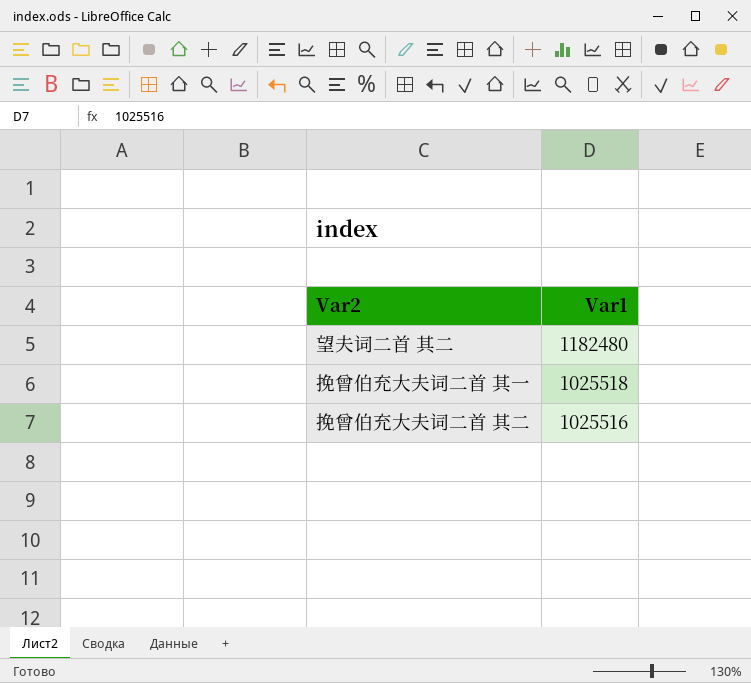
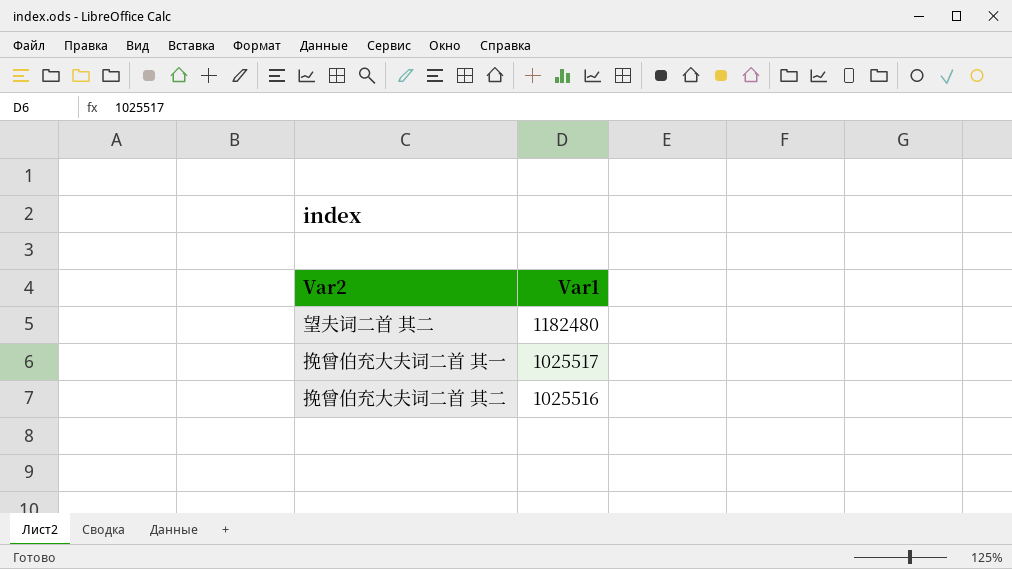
挽曾伯充大夫词二首 其一 | Var1: 1025518 -> 1025517

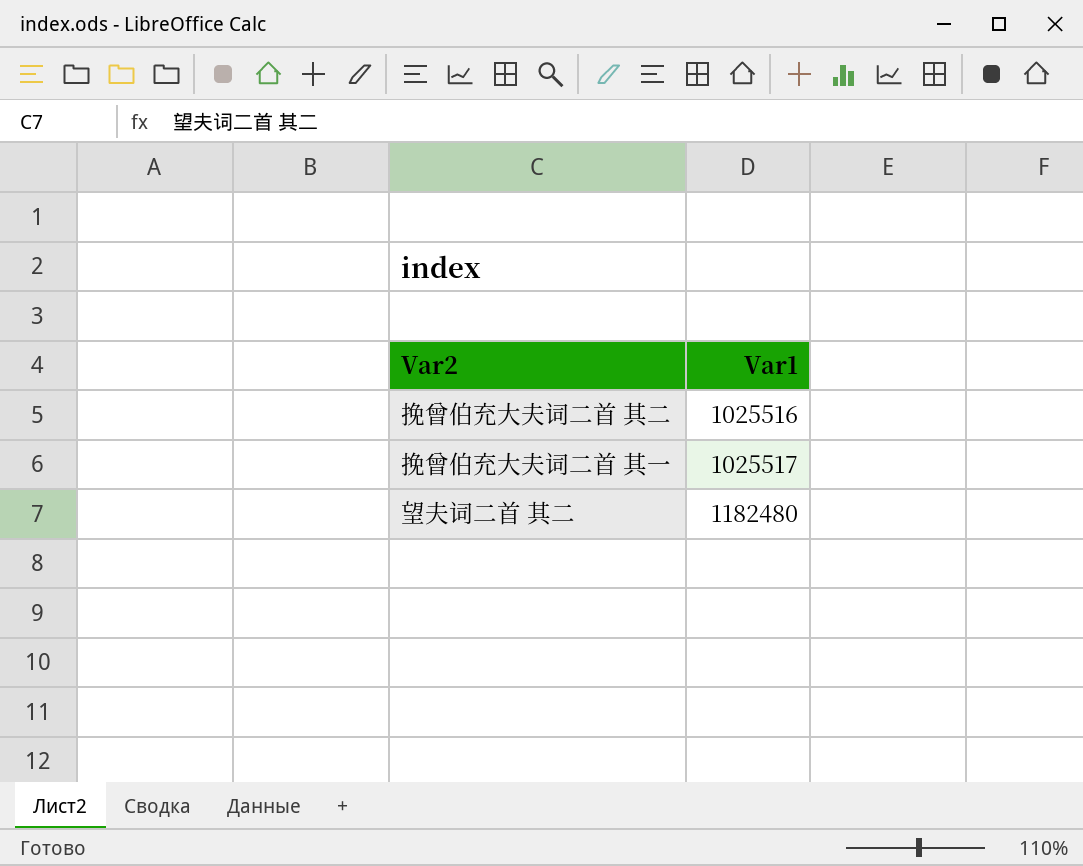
row order: Var1 descending -> Var1 ascending

